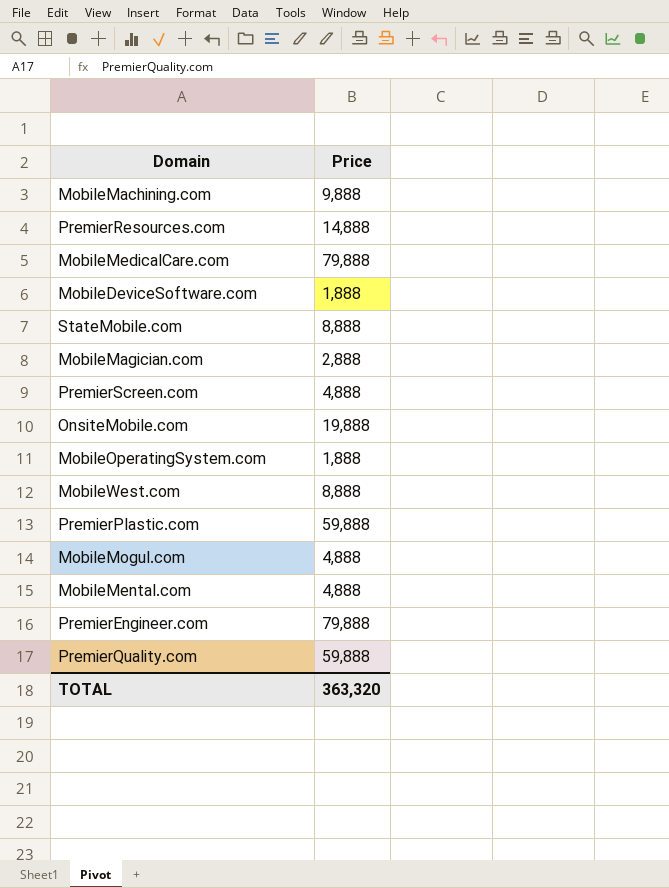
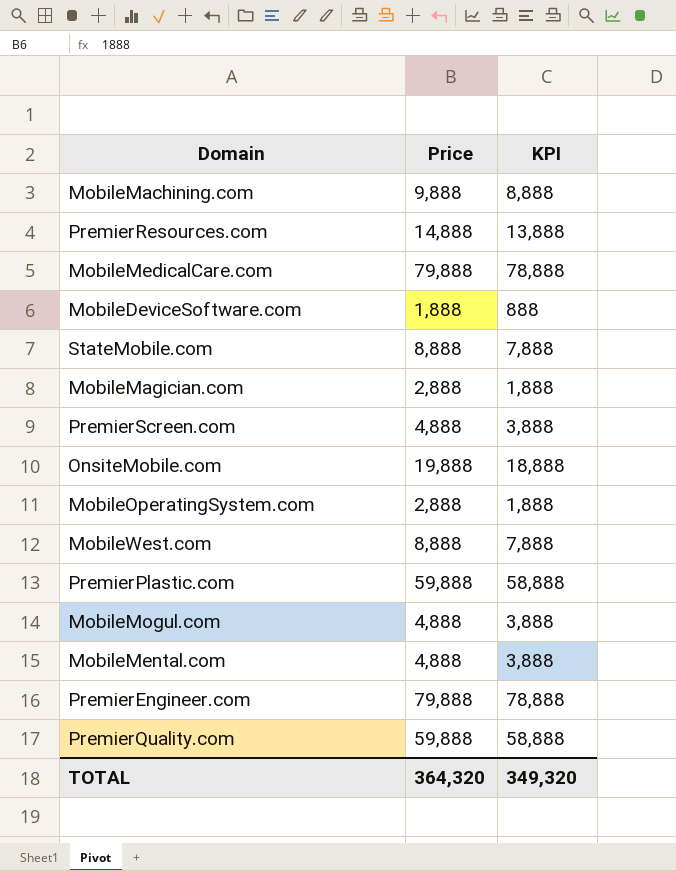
column KPI | formula: none -> [Price] - 1000
MobileOperatingSystem.com | Price: 1,888 -> 2,888
TOTAL | Price: 363,320 -> 364,320

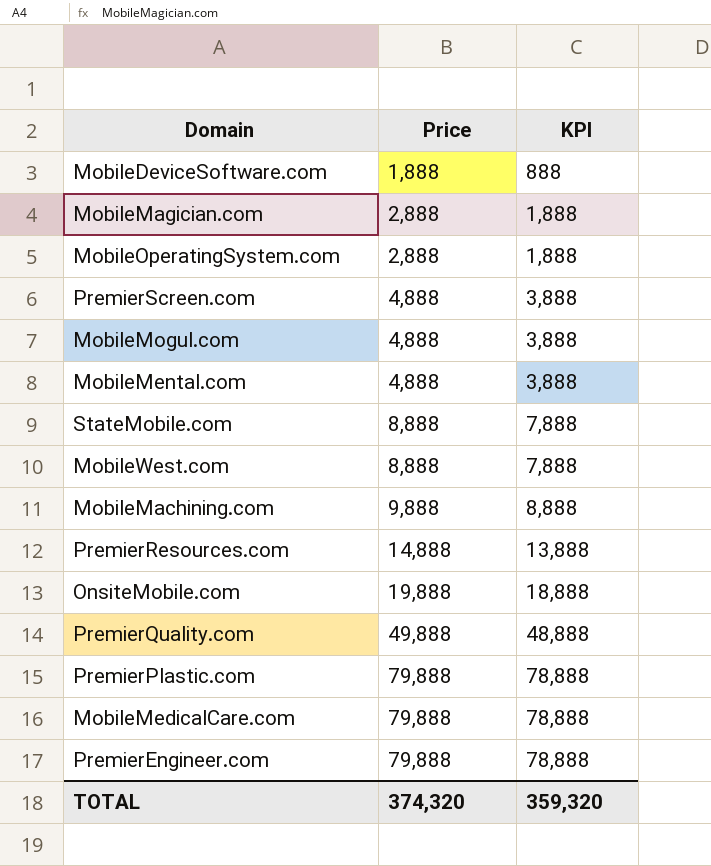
row order: none -> Price ascending
PremierQuality.com | Price: 59,888 -> 49,888
PremierQuality.com | KPI: 58,888 -> 48,888
PremierPlastic.com | Price: 59,888 -> 79,888
PremierPlastic.com | KPI: 58,888 -> 78,888
TOTAL | Price: 364,320 -> 374,320
TOTAL | KPI: 349,320 -> 359,320

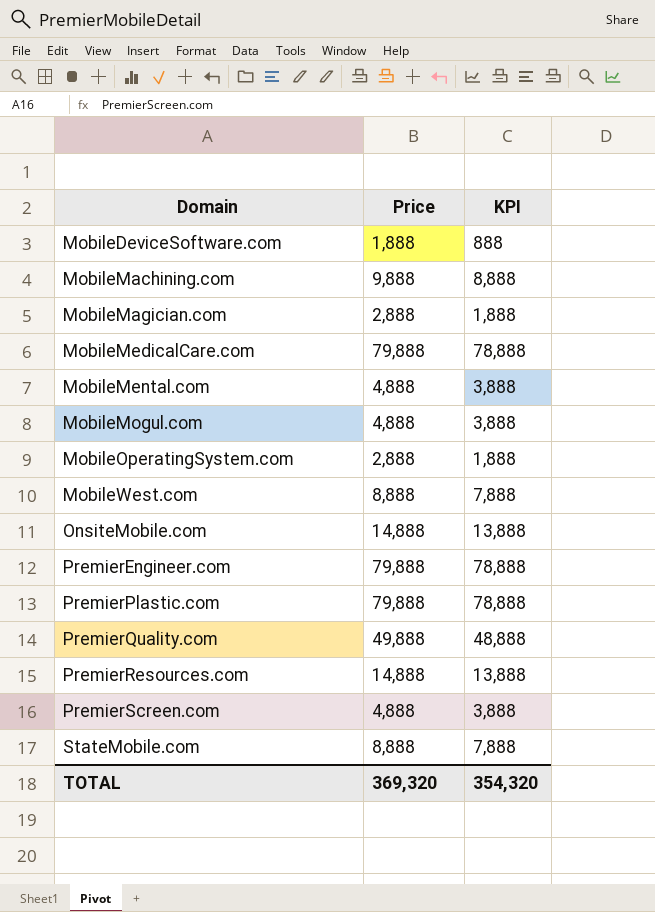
row order: Price ascending -> Domain ascending
OnsiteMobile.com | Price: 19,888 -> 14,888
OnsiteMobile.com | KPI: 18,888 -> 13,888
TOTAL | Price: 374,320 -> 369,320
TOTAL | KPI: 359,320 -> 354,320

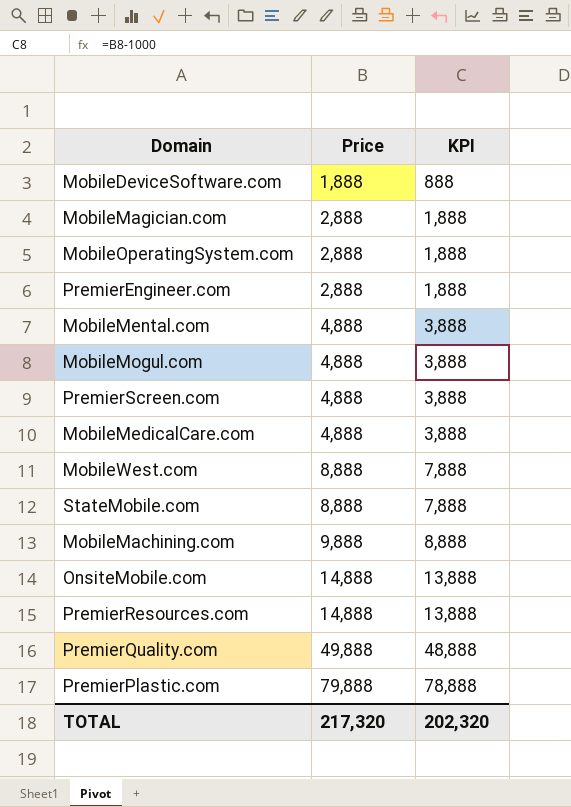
row order: Domain ascending -> Price ascending
PremierEngineer.com | Price: 79,888 -> 2,888
PremierEngineer.com | KPI: 78,888 -> 1,888
MobileMedicalCare.com | Price: 79,888 -> 4,888
MobileMedicalCare.com | KPI: 78,888 -> 3,888
TOTAL | Price: 369,320 -> 217,320
TOTAL | KPI: 354,320 -> 202,320

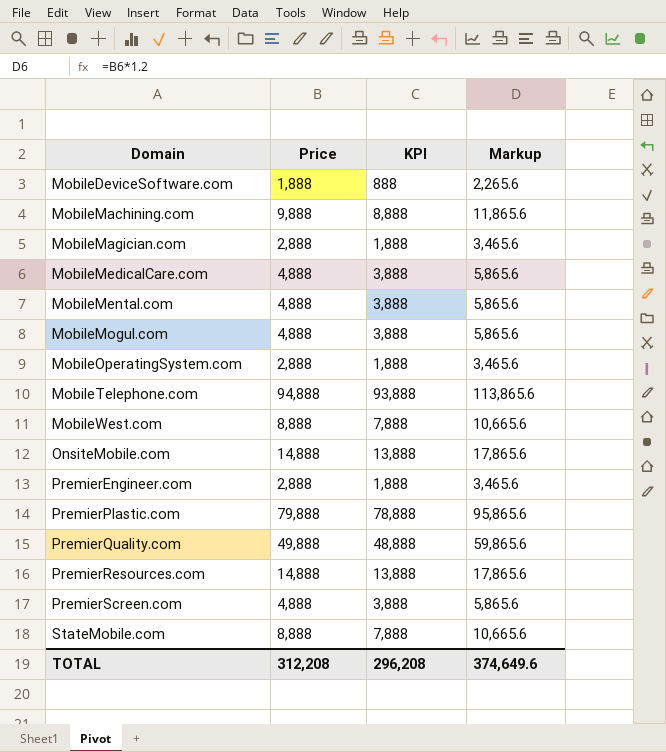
row order: Price ascending -> Domain ascending
column Markup | formula: none -> [Price] * 1.2
row MobileTelephone.com: none -> 94,888 | 93,888 | 113,865.6
TOTAL | Price: 217,320 -> 312,208
TOTAL | KPI: 202,320 -> 296,208

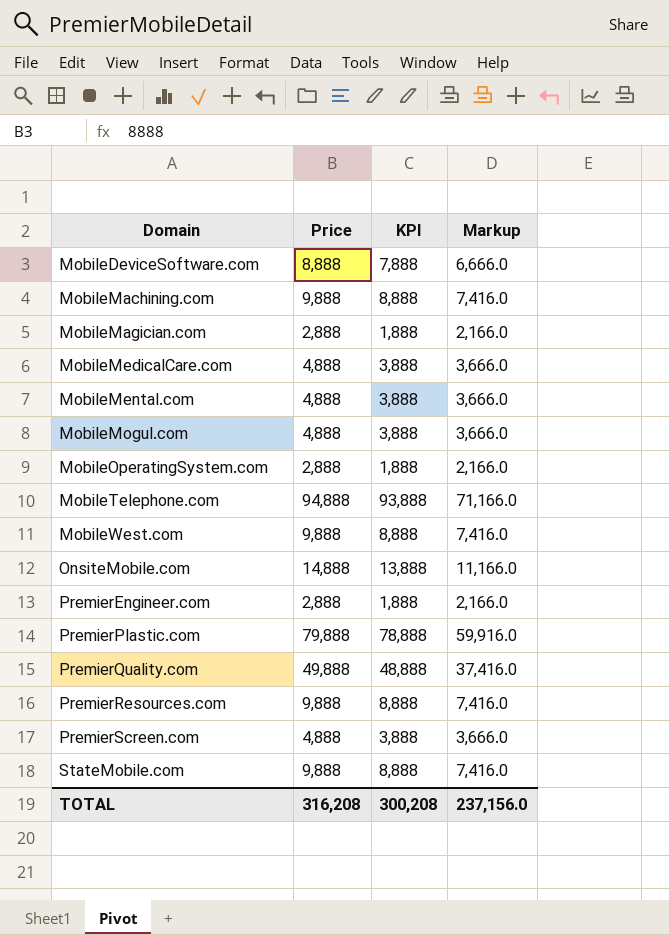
column Markup | formula: [Price] * 1.2 -> [Price] * 0.75
MobileDeviceSoftware.com | Price: 1,888 -> 8,888
MobileDeviceSoftware.com | KPI: 888 -> 7,888
MobileWest.com | Price: 8,888 -> 9,888
MobileWest.com | KPI: 7,888 -> 8,888
PremierResources.com | Price: 14,888 -> 9,888
PremierResources.com | KPI: 13,888 -> 8,888
StateMobile.com | Price: 8,888 -> 9,888
StateMobile.com | KPI: 7,888 -> 8,888
TOTAL | Price: 312,208 -> 316,208
TOTAL | KPI: 296,208 -> 300,208
TOTAL | Markup: 374,649.6 -> 237,156.0

